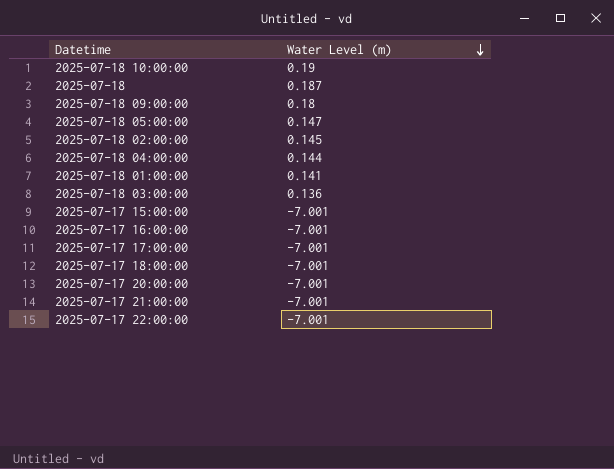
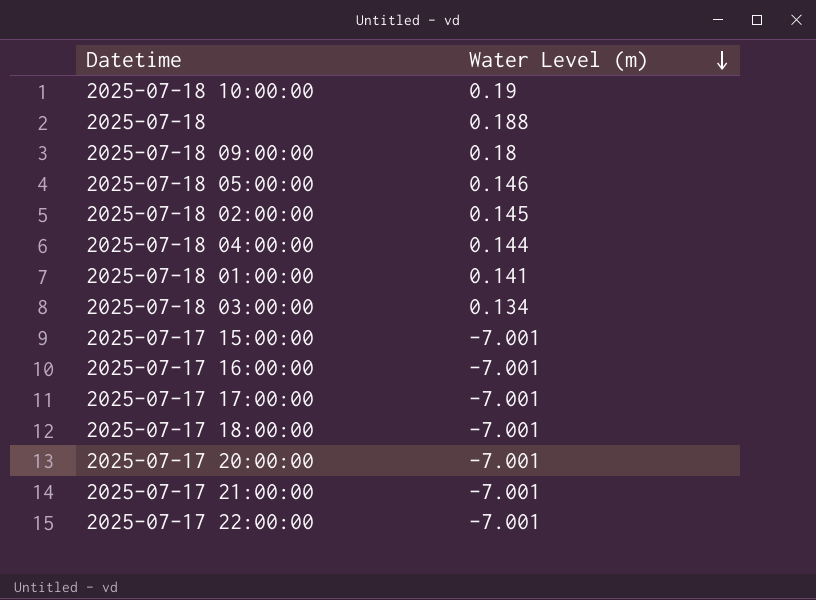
2025-07-18 | Water Level (m): 0.187 -> 0.188
2025-07-18 05:00:00 | Water Level (m): 0.147 -> 0.146
2025-07-18 03:00:00 | Water Level (m): 0.136 -> 0.134

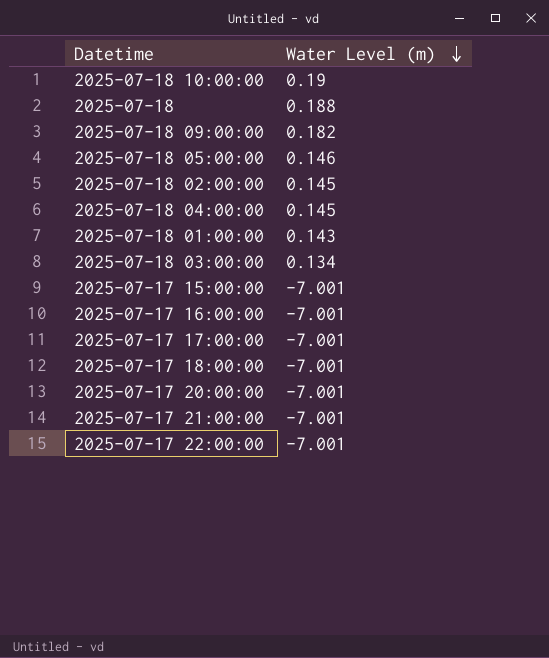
2025-07-18 09:00:00 | Water Level (m): 0.18 -> 0.182
2025-07-18 04:00:00 | Water Level (m): 0.144 -> 0.145
2025-07-18 01:00:00 | Water Level (m): 0.141 -> 0.143

